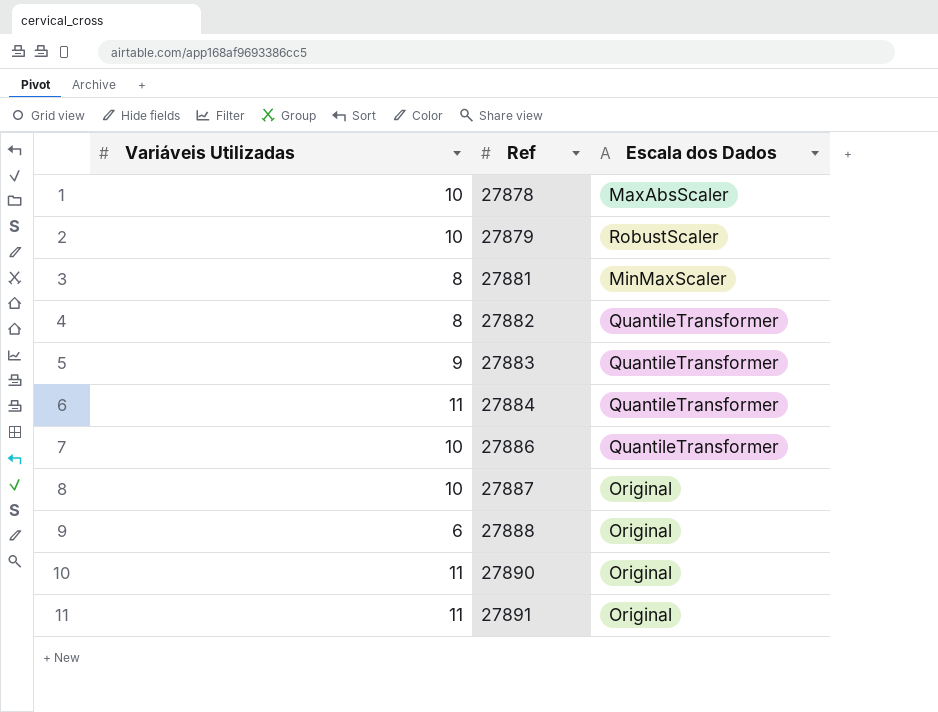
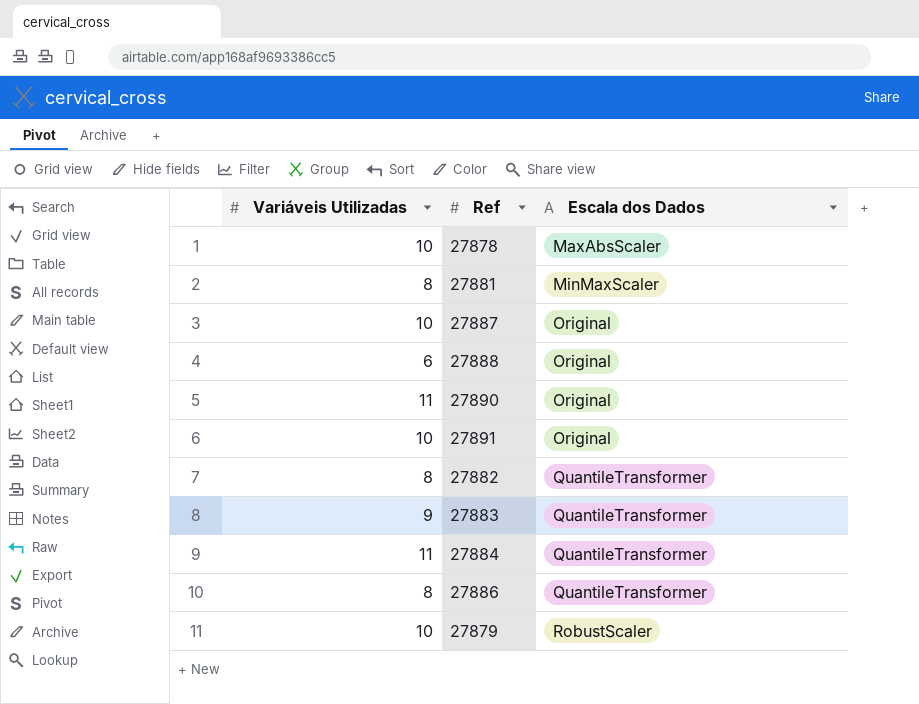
row order: Ref ascending -> Escala dos Dados ascending
27891 | Variáveis Utilizadas: 11 -> 10
27886 | Variáveis Utilizadas: 10 -> 8

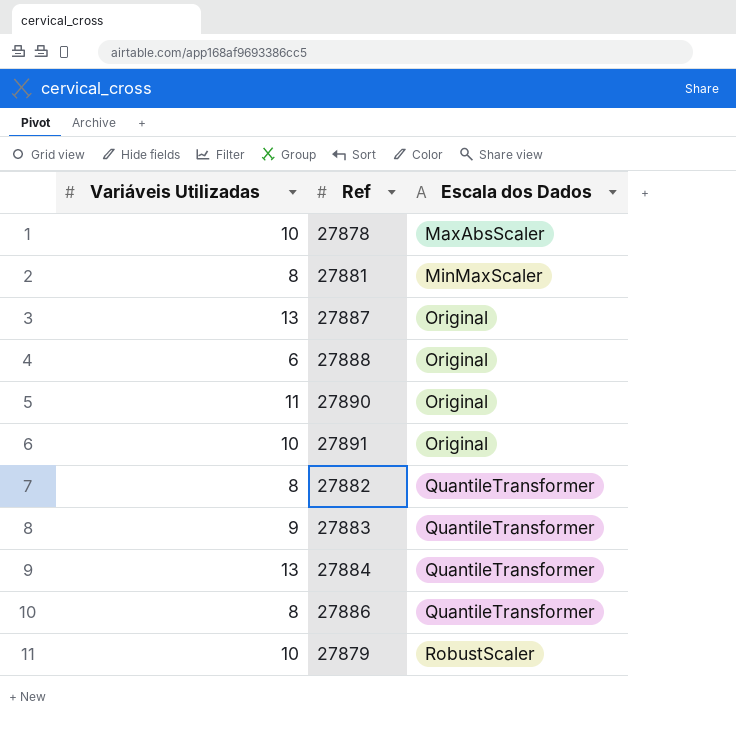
27887 | Variáveis Utilizadas: 10 -> 13
27884 | Variáveis Utilizadas: 11 -> 13

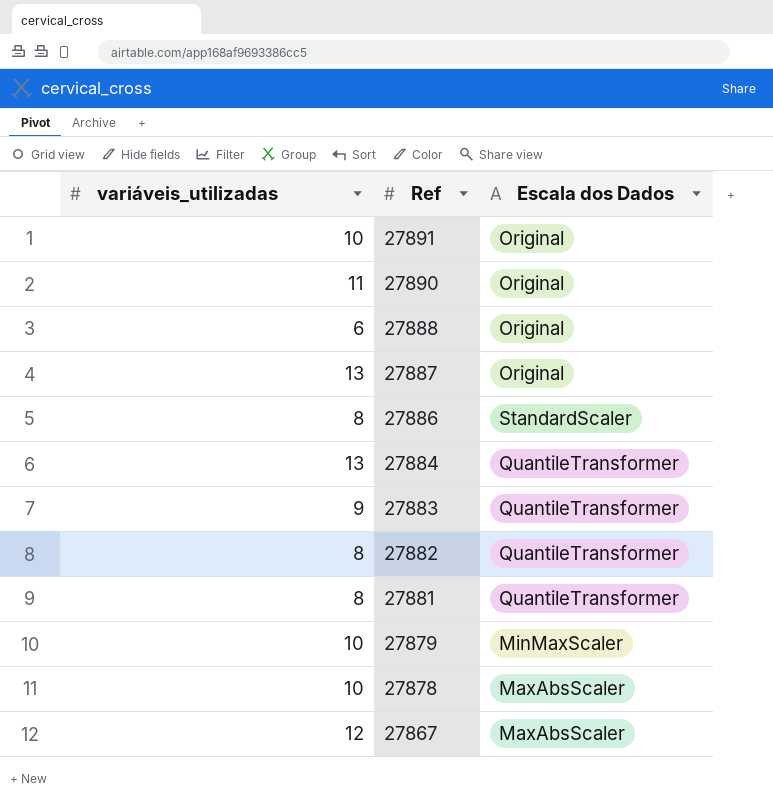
row order: Escala dos Dados ascending -> Ref descending
column name: Variáveis Utilizadas -> variáveis_utilizadas
27886 | Escala dos Dados: QuantileTransformer -> StandardScaler
27881 | Escala dos Dados: MinMaxScaler -> QuantileTransformer
27879 | Escala dos Dados: RobustScaler -> MinMaxScaler
row 27867: none -> 12 | MaxAbsScaler

